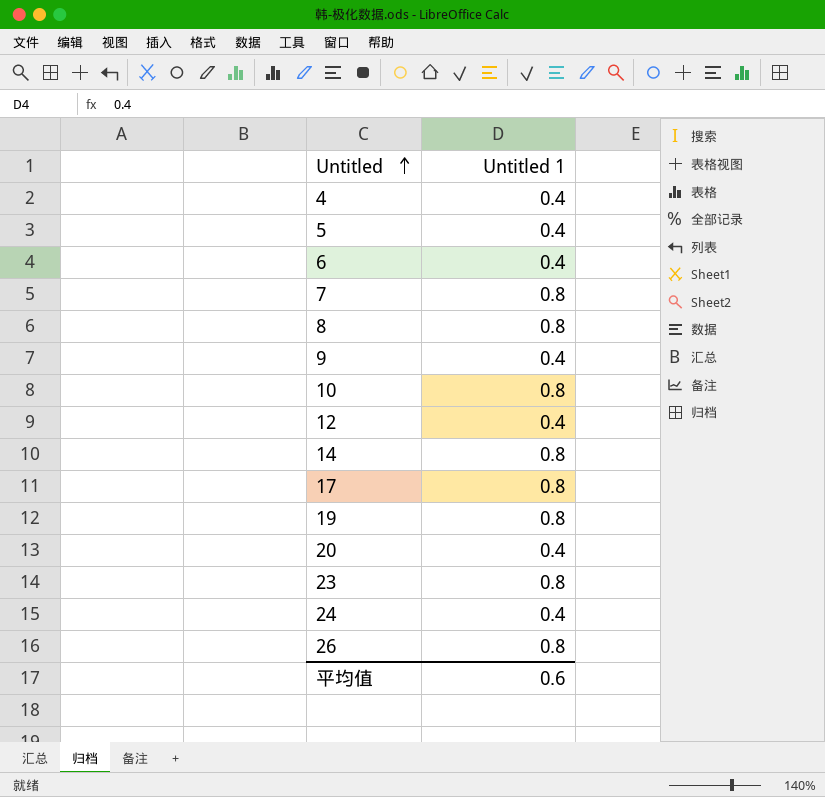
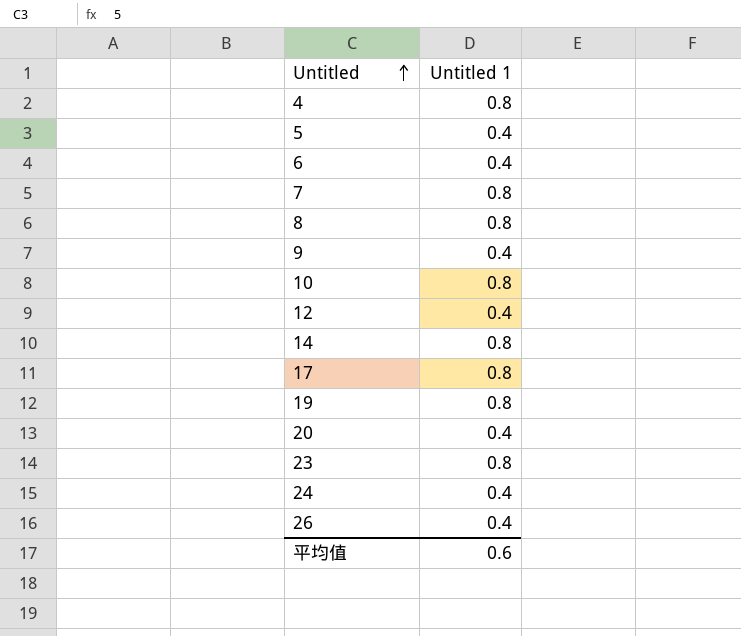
4 | Untitled 1: 0.4 -> 0.8
26 | Untitled 1: 0.8 -> 0.4

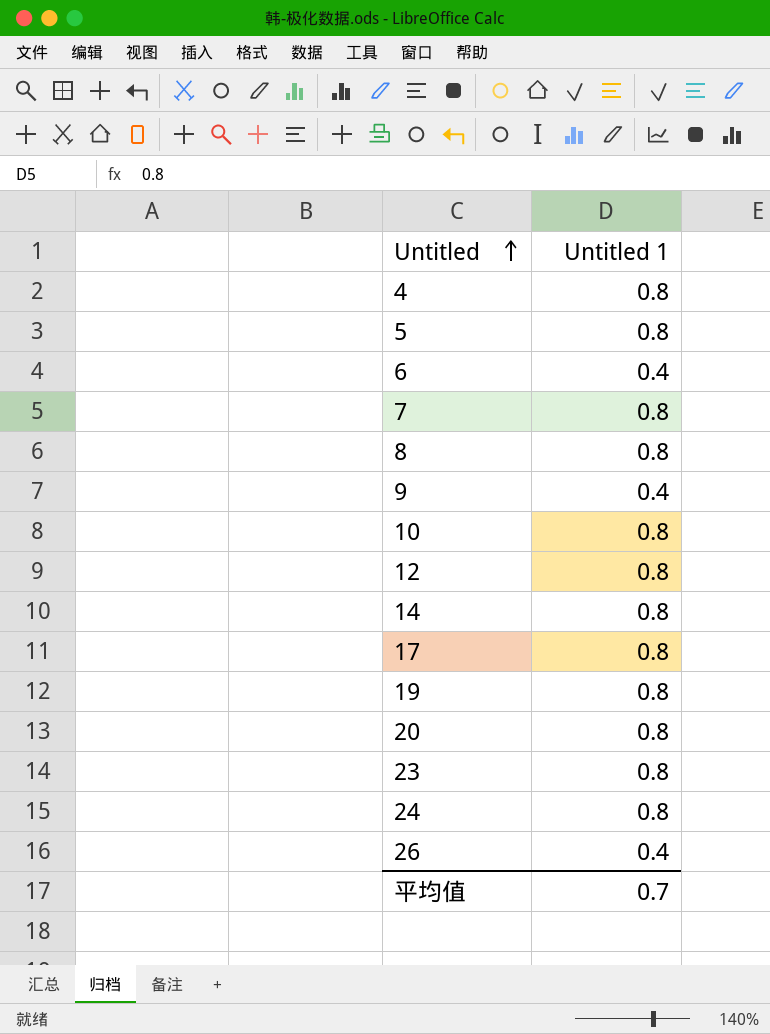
5 | Untitled 1: 0.4 -> 0.8
12 | Untitled 1: 0.4 -> 0.8
20 | Untitled 1: 0.4 -> 0.8
24 | Untitled 1: 0.4 -> 0.8
平均值 | Untitled 1: 0.6 -> 0.7

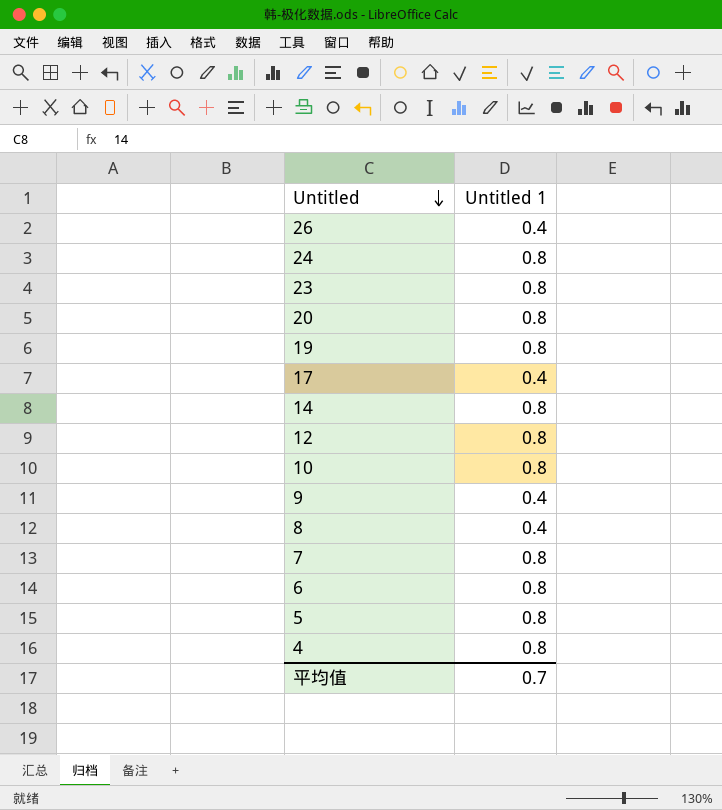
row order: Untitled ascending -> Untitled descending
17 | Untitled 1: 0.8 -> 0.4
8 | Untitled 1: 0.8 -> 0.4
6 | Untitled 1: 0.4 -> 0.8

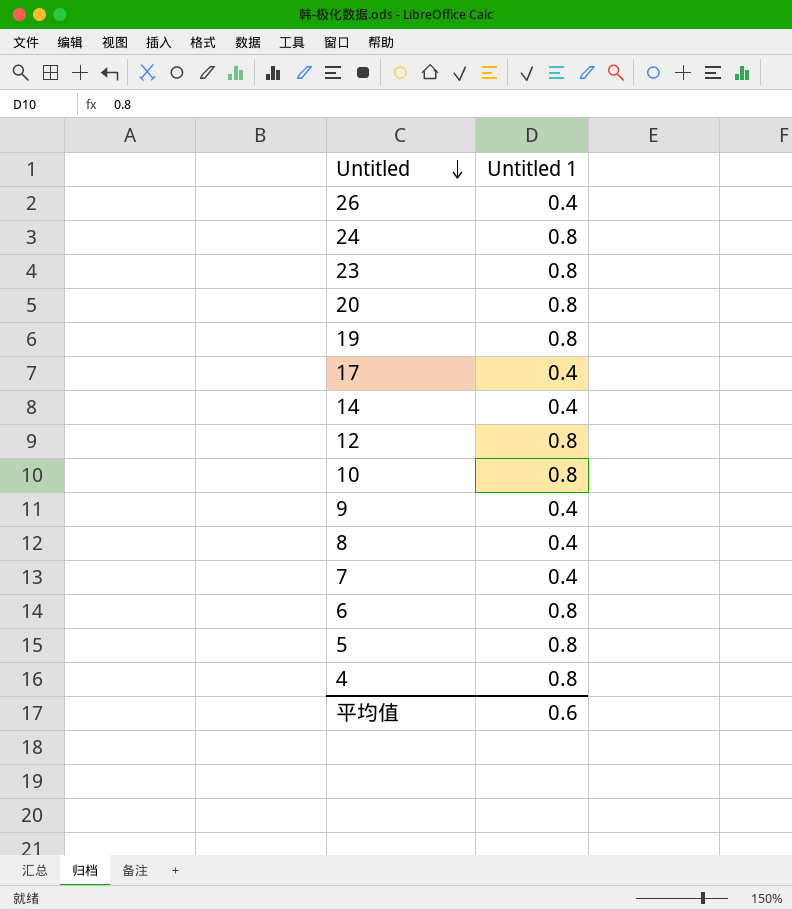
14 | Untitled 1: 0.8 -> 0.4
7 | Untitled 1: 0.8 -> 0.4
平均值 | Untitled 1: 0.7 -> 0.6

